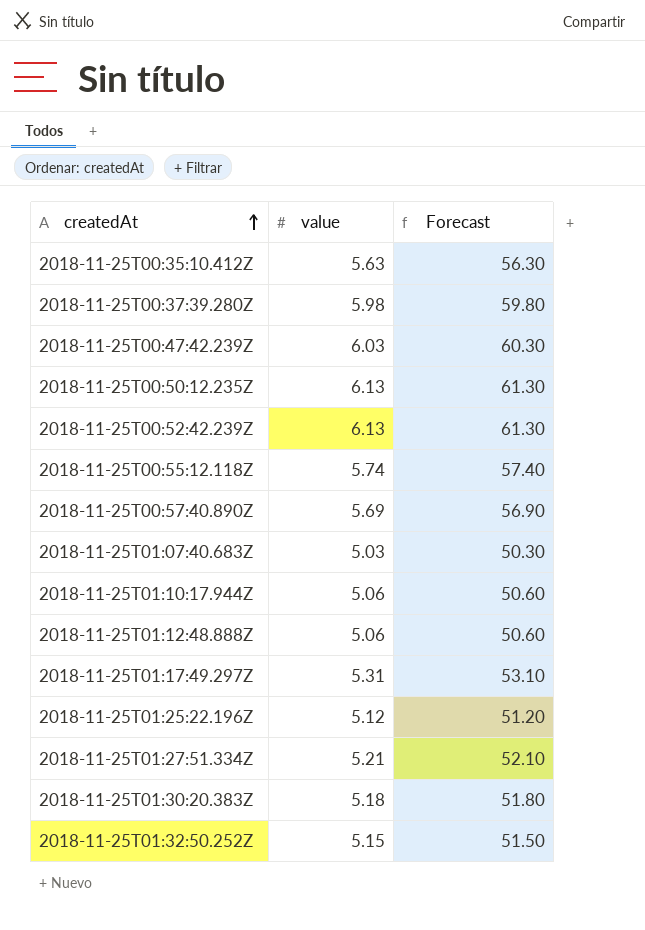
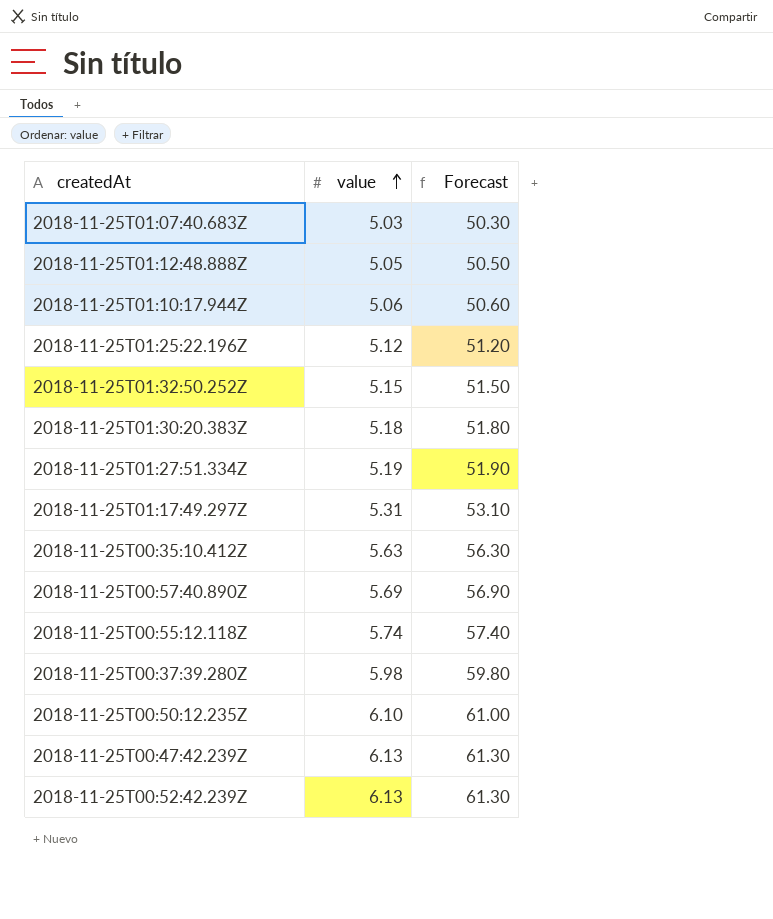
row order: createdAt ascending -> value ascending
2018-11-25T01:12:48.888Z | value: 5.06 -> 5.05
2018-11-25T01:12:48.888Z | Forecast: 50.60 -> 50.50
2018-11-25T01:27:51.334Z | value: 5.21 -> 5.19
2018-11-25T01:27:51.334Z | Forecast: 52.10 -> 51.90
2018-11-25T00:50:12.235Z | value: 6.13 -> 6.10
2018-11-25T00:50:12.235Z | Forecast: 61.30 -> 61.00
2018-11-25T00:47:42.239Z | value: 6.03 -> 6.13
2018-11-25T00:47:42.239Z | Forecast: 60.30 -> 61.30

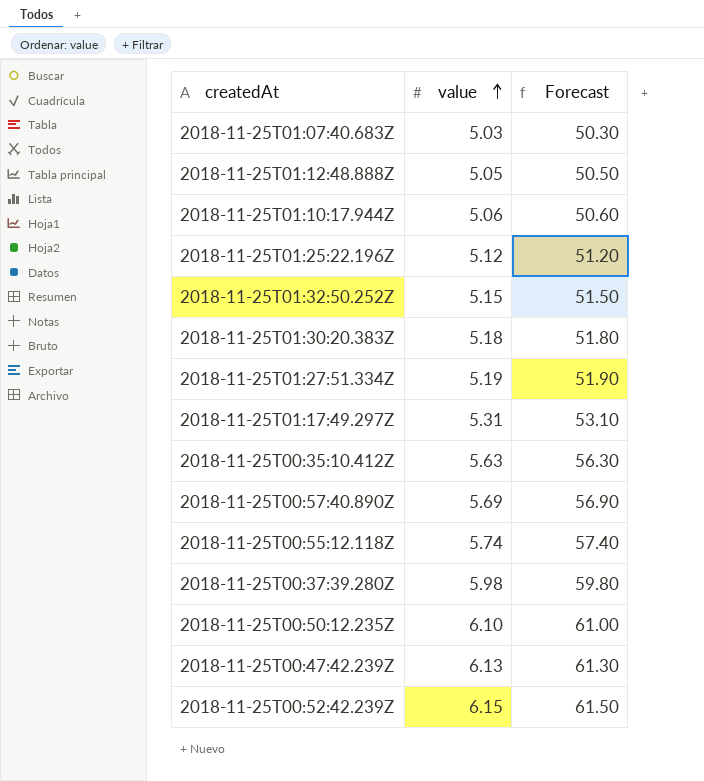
2018-11-25T00:52:42.239Z | value: 6.13 -> 6.15
2018-11-25T00:52:42.239Z | Forecast: 61.30 -> 61.50

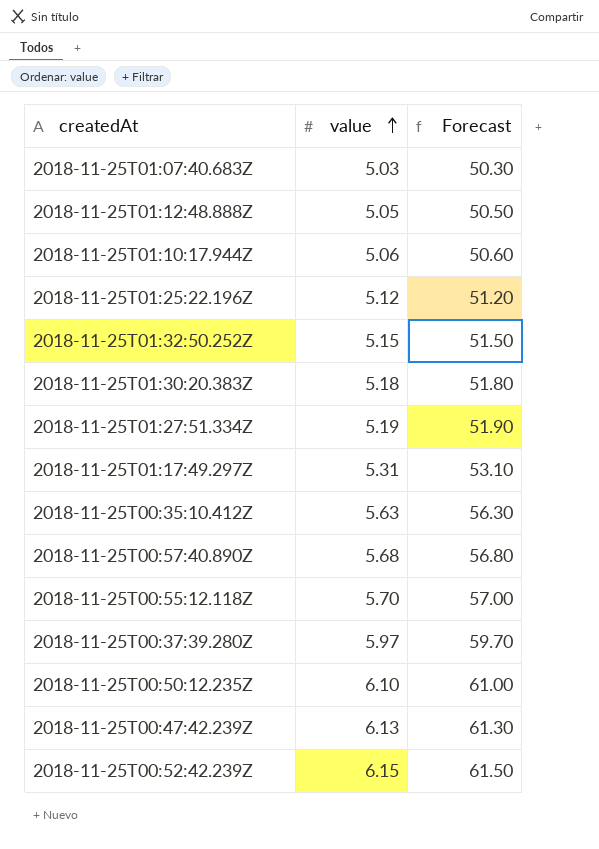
2018-11-25T00:57:40.890Z | value: 5.69 -> 5.68
2018-11-25T00:57:40.890Z | Forecast: 56.90 -> 56.80
2018-11-25T00:55:12.118Z | value: 5.74 -> 5.70
2018-11-25T00:55:12.118Z | Forecast: 57.40 -> 57.00
2018-11-25T00:37:39.280Z | value: 5.98 -> 5.97
2018-11-25T00:37:39.280Z | Forecast: 59.80 -> 59.70

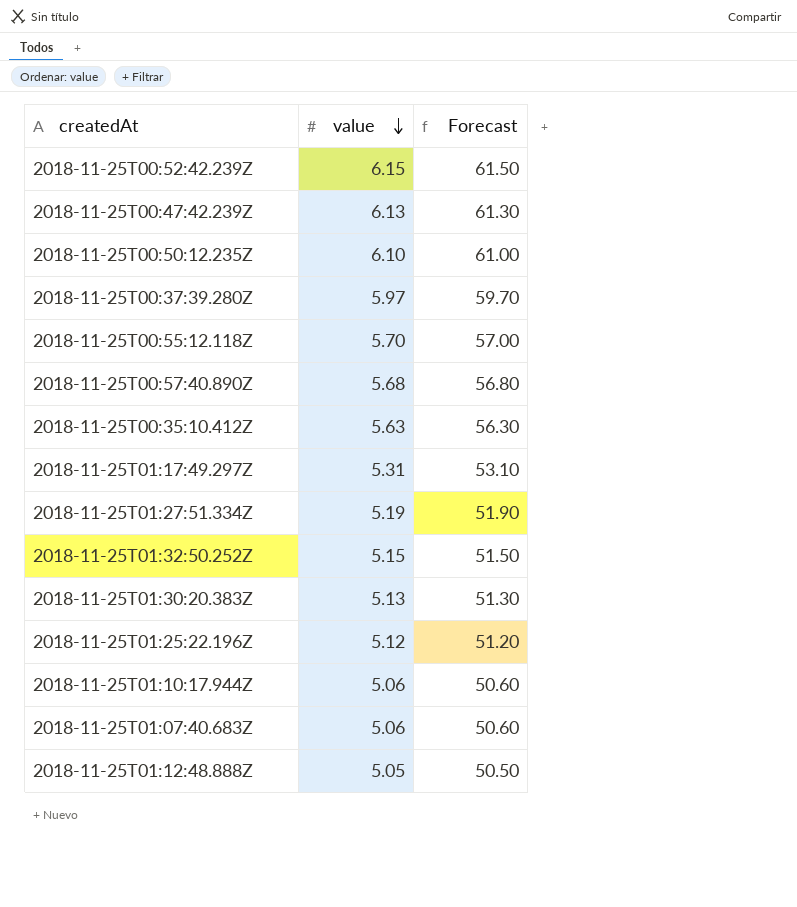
row order: value ascending -> value descending
2018-11-25T01:30:20.383Z | value: 5.18 -> 5.13
2018-11-25T01:30:20.383Z | Forecast: 51.80 -> 51.30
2018-11-25T01:07:40.683Z | value: 5.03 -> 5.06
2018-11-25T01:07:40.683Z | Forecast: 50.30 -> 50.60

